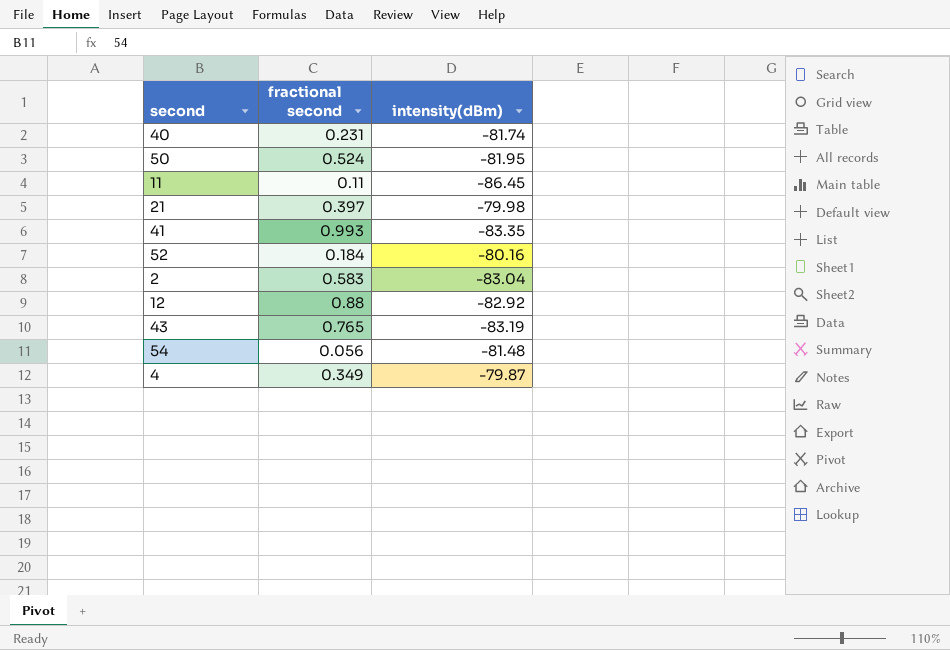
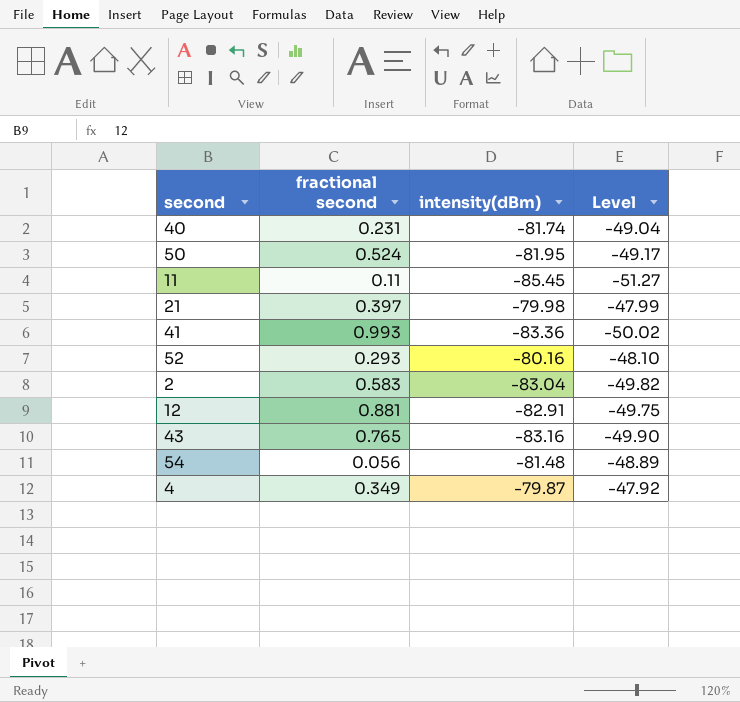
column Level | formula: none -> [intensity(dBm)] * 0.6
11 | intensity(dBm): -86.45 -> -85.45
41 | intensity(dBm): -83.35 -> -83.36
52 | fractional second: 0.184 -> 0.293
12 | fractional second: 0.88 -> 0.881
12 | intensity(dBm): -82.92 -> -82.91
43 | intensity(dBm): -83.19 -> -83.16

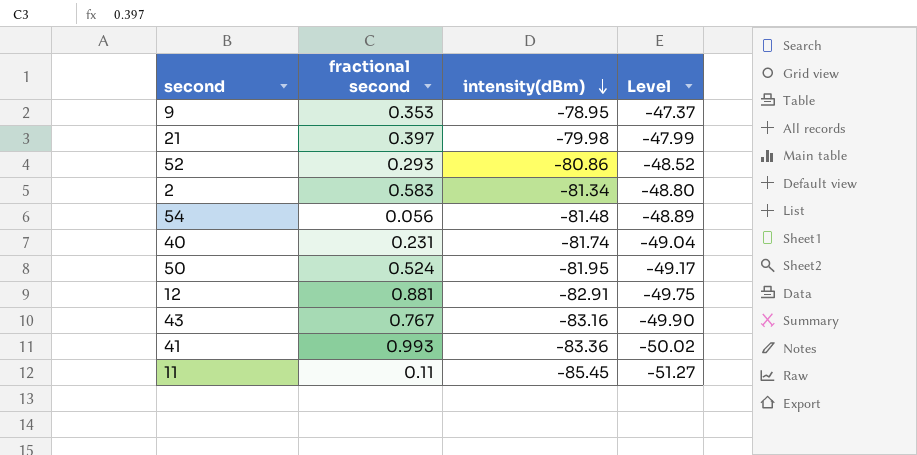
row order: none -> intensity(dBm) descending
row 4: 0.349 | -79.87 | -47.92 -> none
row 9: none -> 0.353 | -78.95 | -47.37
52 | intensity(dBm): -80.16 -> -80.86
52 | Level: -48.10 -> -48.52
2 | intensity(dBm): -83.04 -> -81.34
2 | Level: -49.82 -> -48.80
43 | fractional second: 0.765 -> 0.767

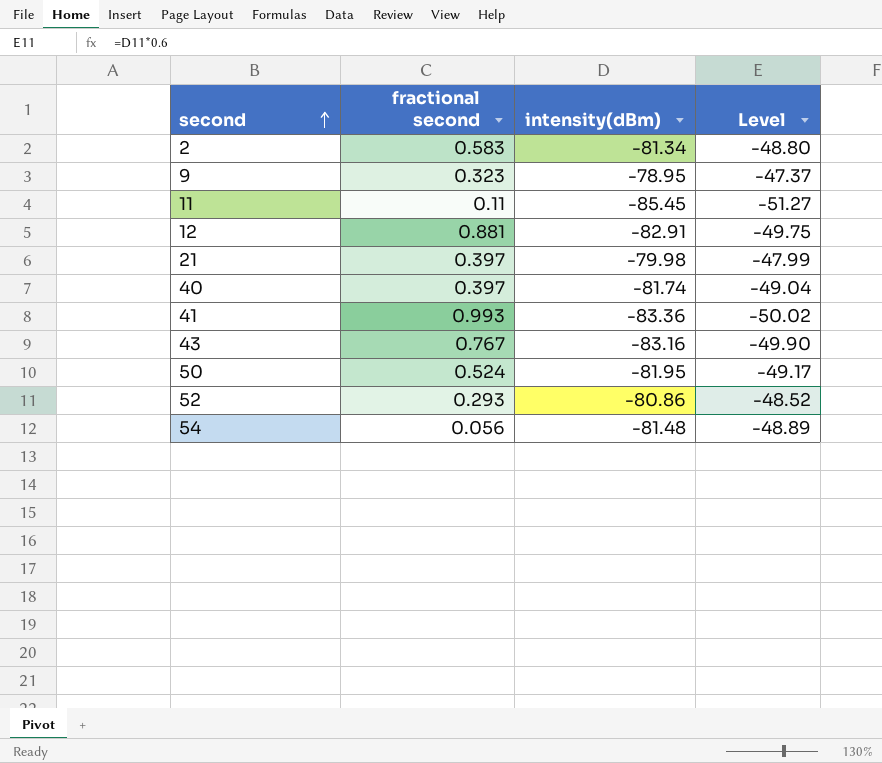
row order: intensity(dBm) descending -> second ascending
9 | fractional second: 0.353 -> 0.323
40 | fractional second: 0.231 -> 0.397

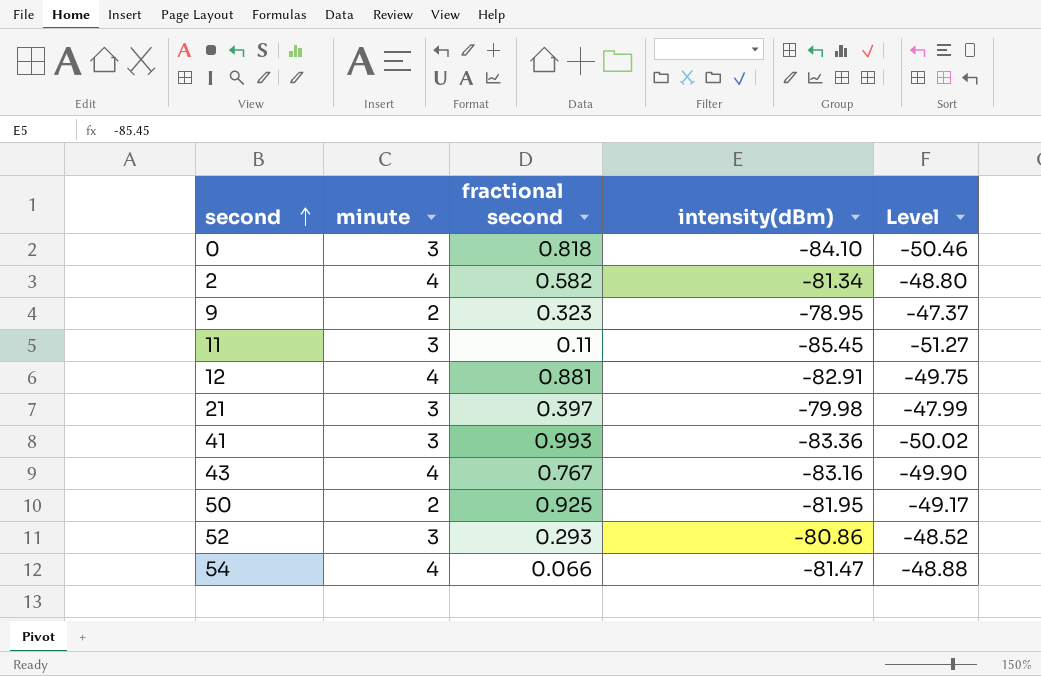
column minute | position: none -> 2
row 40: 0.397 | -81.74 | -49.04 -> none
row 0: none -> 3 | 0.818 | -84.10 | -50.46
2 | fractional second: 0.583 -> 0.582
50 | fractional second: 0.524 -> 0.925
54 | fractional second: 0.056 -> 0.066
54 | intensity(dBm): -81.48 -> -81.47
54 | Level: -48.89 -> -48.88

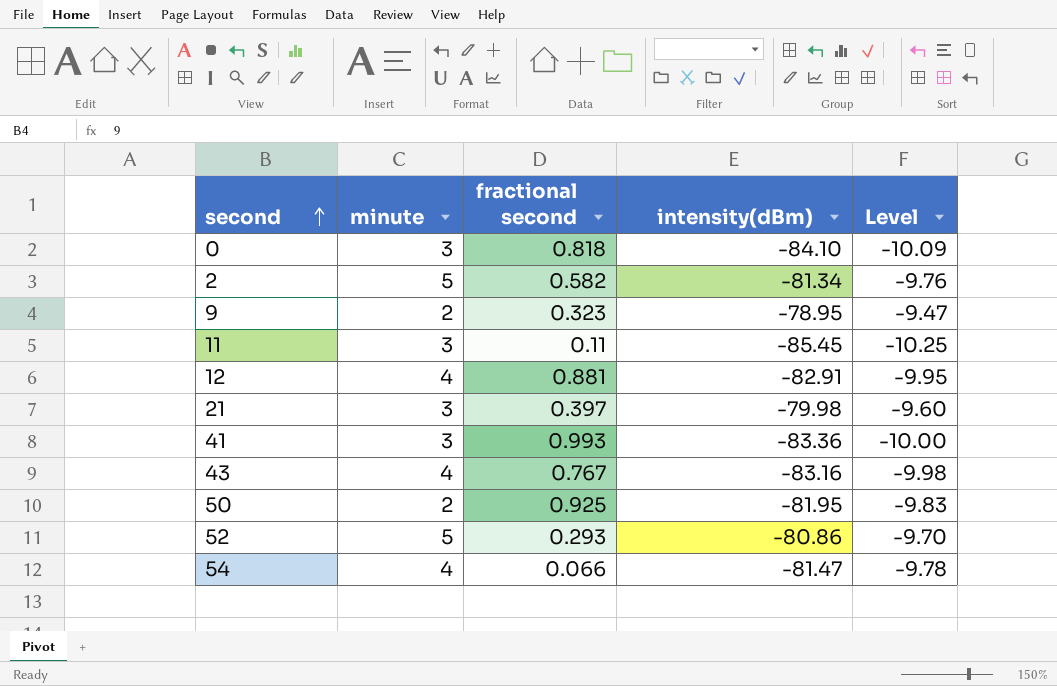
column Level | formula: [intensity(dBm)] * 0.6 -> [intensity(dBm)] * 0.12
2 | minute: 4 -> 5
52 | minute: 3 -> 5

